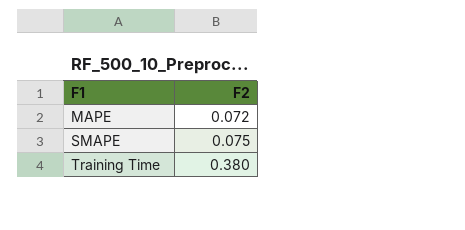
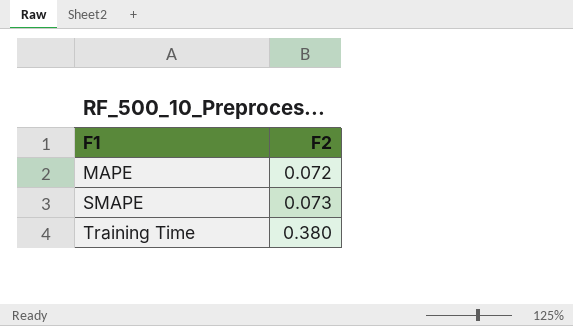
SMAPE | F2: 0.075 -> 0.073

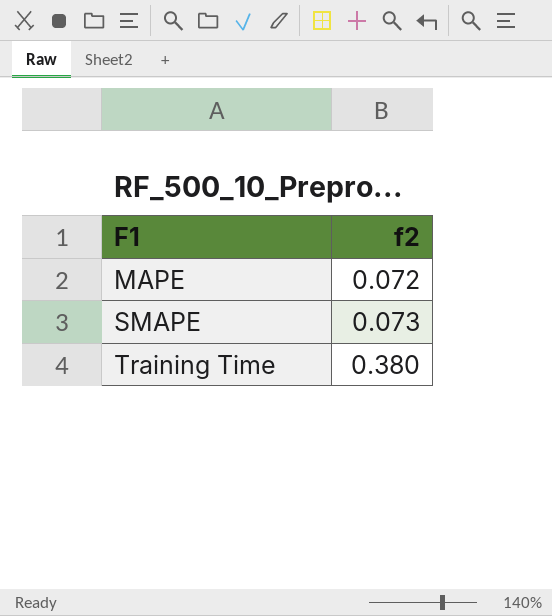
column name: F2 -> f2

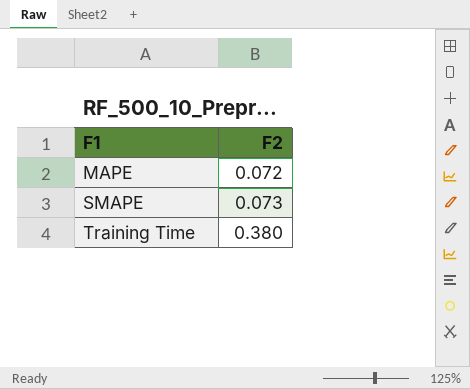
column name: f2 -> F2

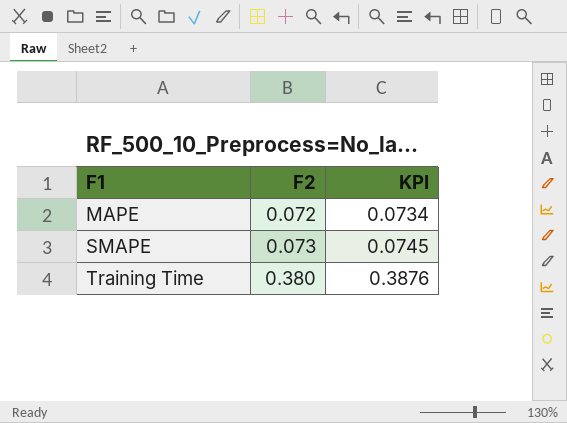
column KPI | formula: none -> [F2] * 1.02

